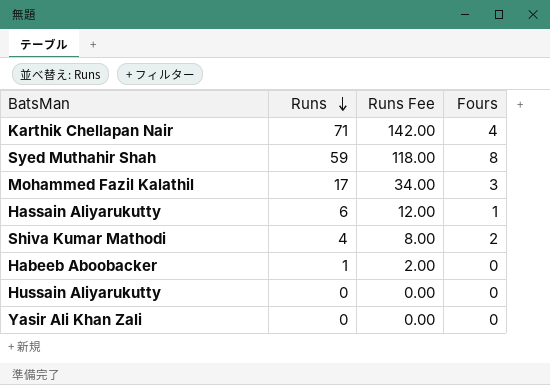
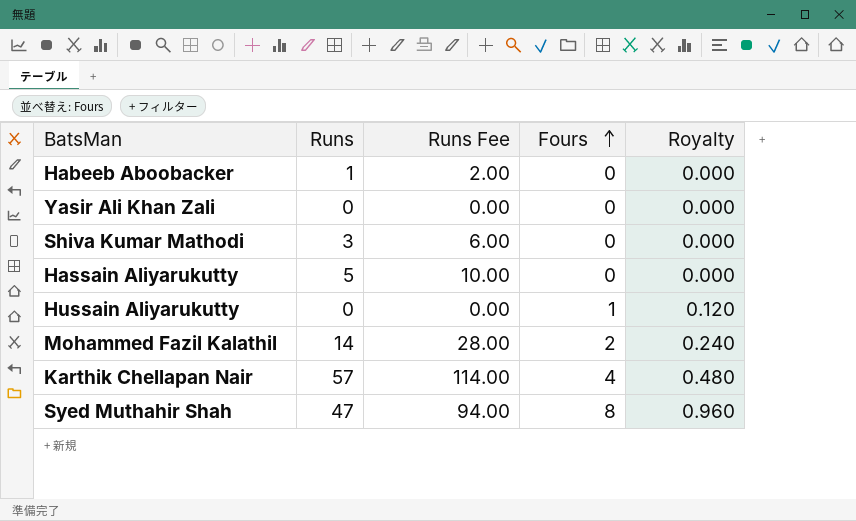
row order: Runs descending -> Fours ascending
column Royalty | formula: none -> [Fours] * 0.12
Shiva Kumar Mathodi | Runs: 4 -> 3
Shiva Kumar Mathodi | Runs Fee: 8.00 -> 6.00
Shiva Kumar Mathodi | Fours: 2 -> 0
Hassain Aliyarukutty | Runs: 6 -> 5
Hassain Aliyarukutty | Runs Fee: 12.00 -> 10.00
Hassain Aliyarukutty | Fours: 1 -> 0
Hussain Aliyarukutty | Fours: 0 -> 1
Mohammed Fazil Kalathil | Runs: 17 -> 14
Mohammed Fazil Kalathil | Runs Fee: 34.00 -> 28.00
Mohammed Fazil Kalathil | Fours: 3 -> 2
Karthik Chellapan Nair | Runs: 71 -> 57
Karthik Chellapan Nair | Runs Fee: 142.00 -> 114.00
Syed Muthahir Shah | Runs: 59 -> 47
Syed Muthahir Shah | Runs Fee: 118.00 -> 94.00

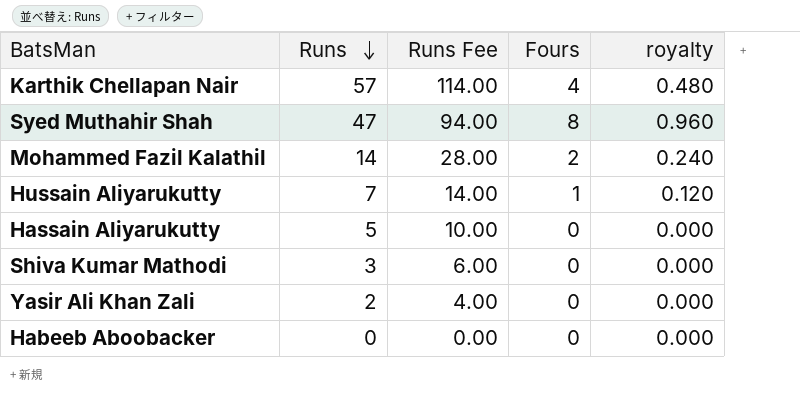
row order: Fours ascending -> Runs descending
column name: Royalty -> royalty
Hussain Aliyarukutty | Runs: 0 -> 7
Hussain Aliyarukutty | Runs Fee: 0.00 -> 14.00
Yasir Ali Khan Zali | Runs: 0 -> 2
Yasir Ali Khan Zali | Runs Fee: 0.00 -> 4.00
Habeeb Aboobacker | Runs: 1 -> 0
Habeeb Aboobacker | Runs Fee: 2.00 -> 0.00

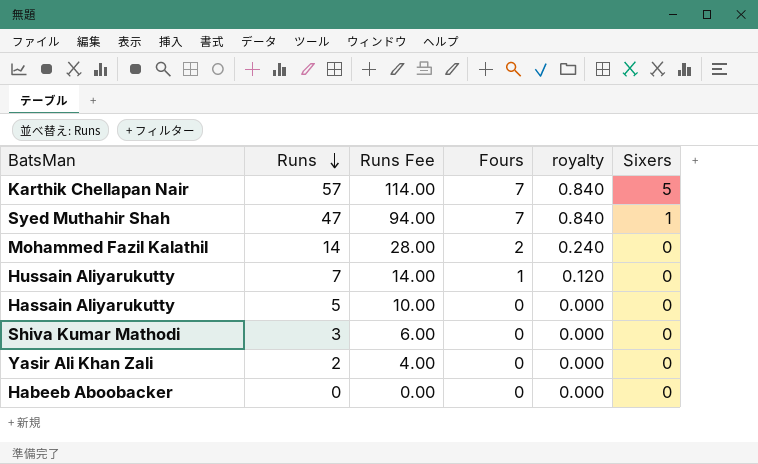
column Sixers | position: none -> 6
Karthik Chellapan Nair | Fours: 4 -> 7
Karthik Chellapan Nair | royalty: 0.480 -> 0.840
Syed Muthahir Shah | Fours: 8 -> 7
Syed Muthahir Shah | royalty: 0.960 -> 0.840

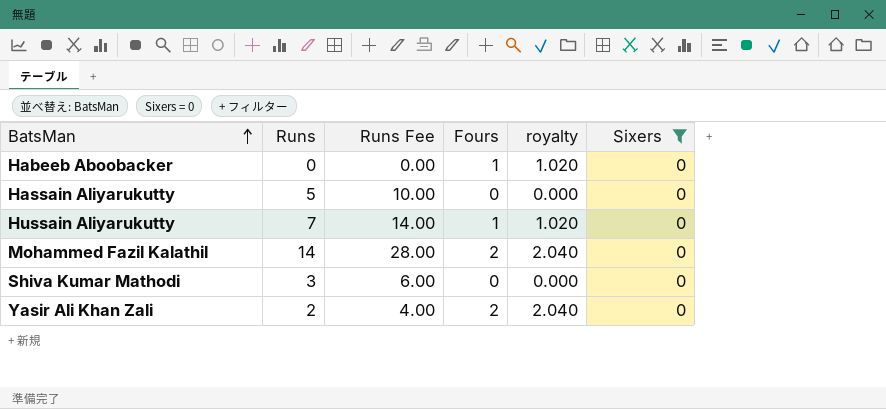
filter: none -> Sixers = 0
row order: Runs descending -> BatsMan ascending
column royalty | formula: [Fours] * 0.12 -> [Fours] * 1.02
Habeeb Aboobacker | Fours: 0 -> 1
Yasir Ali Khan Zali | Fours: 0 -> 2

